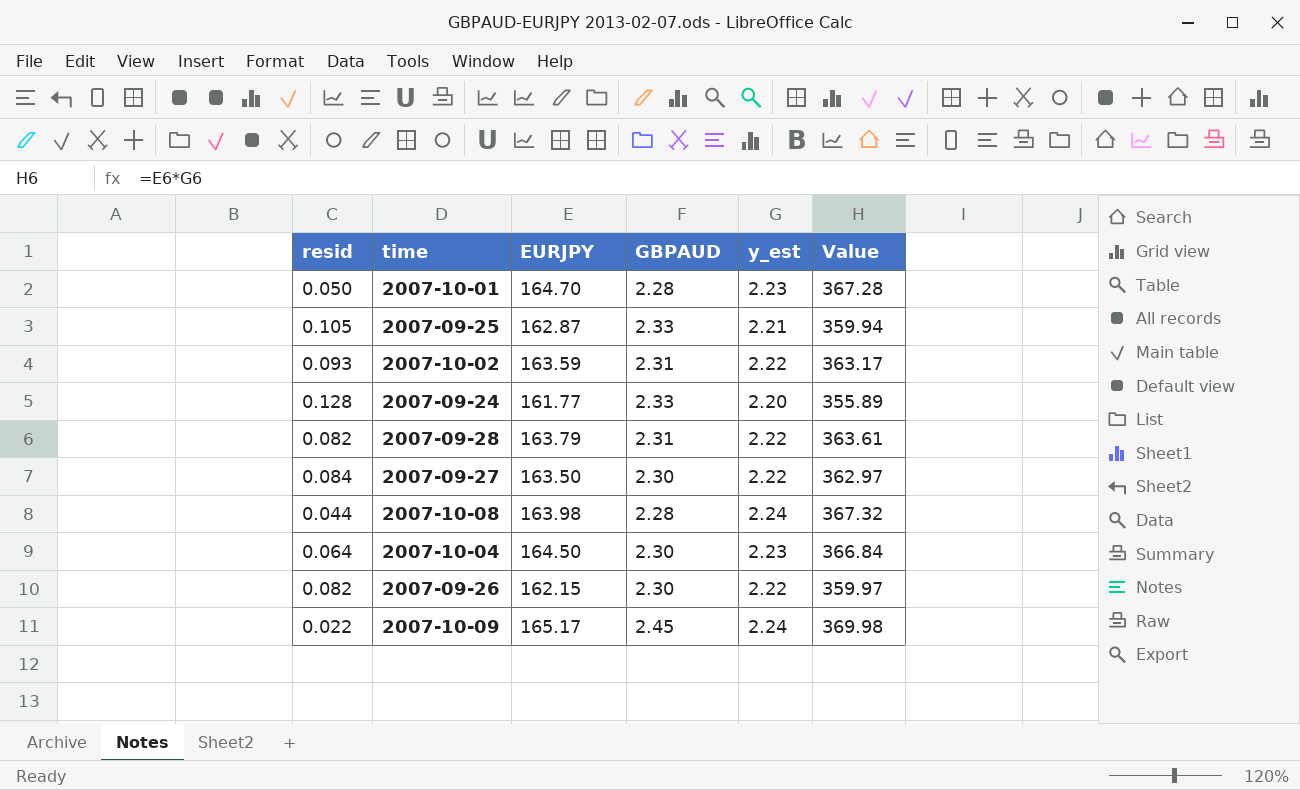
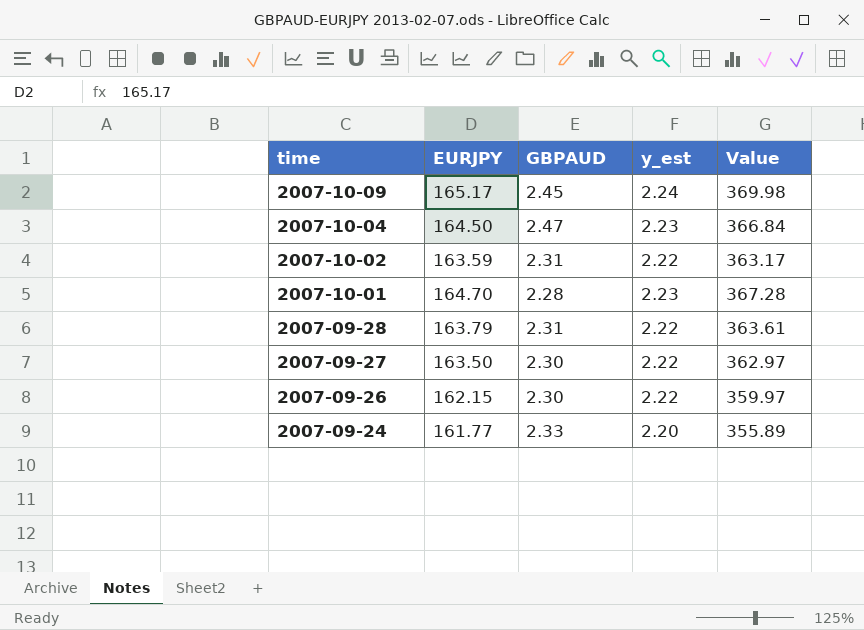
row order: none -> time descending
column resid | position: 1 -> none
row 2007-09-25: 0.105 | 162.87 | 2.33 | 2.21 | 359.94 -> none
row 2007-10-08: 0.044 | 163.98 | 2.28 | 2.24 | 367.32 -> none
2007-10-04 | GBPAUD: 2.30 -> 2.47

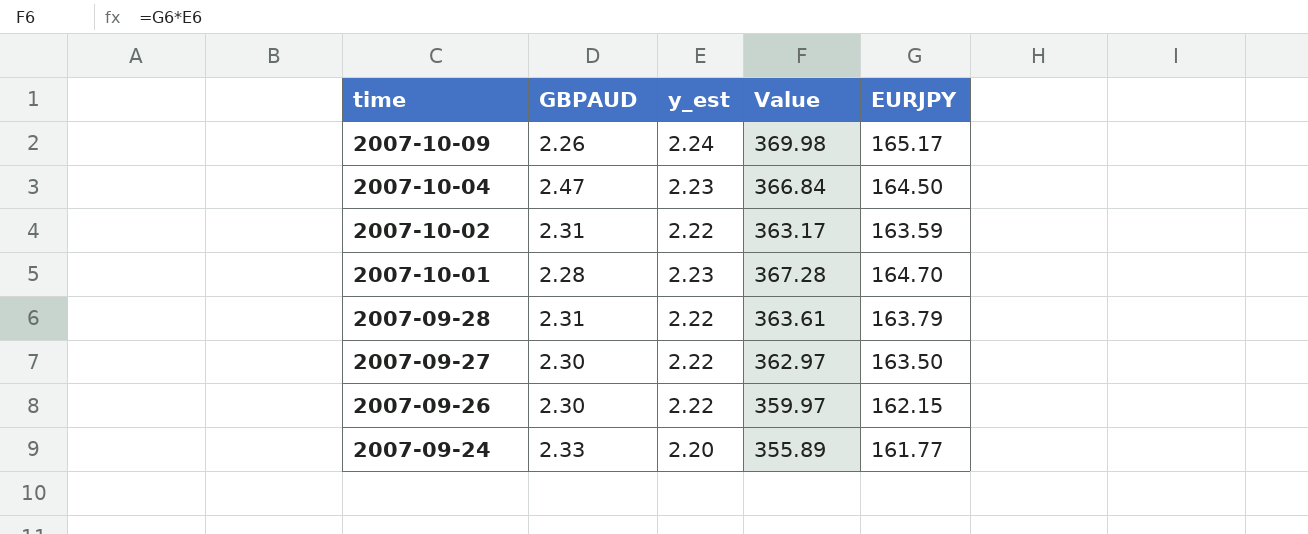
column EURJPY | position: 2 -> 5
2007-10-09 | GBPAUD: 2.45 -> 2.26

